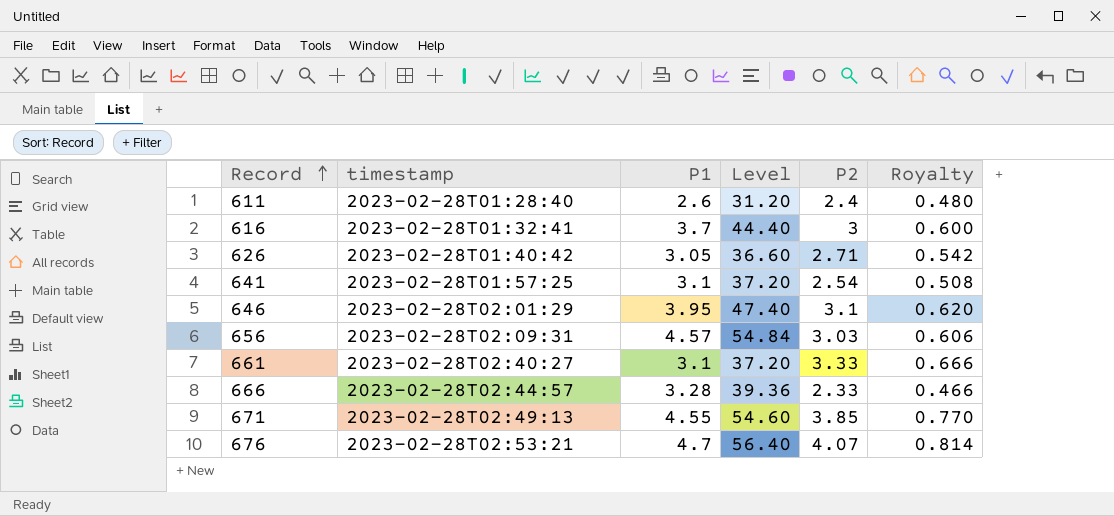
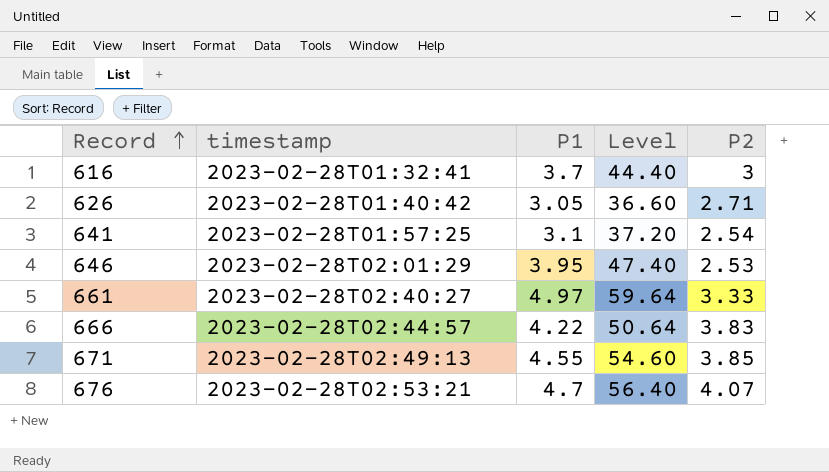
column Royalty | formula: [P2] * 0.2 -> none
row 611: 2023-02-28T01:28:40 | 2.6 | 31.20 | 2.4 | 0.480 -> none
row 656: 2023-02-28T02:09:31 | 4.57 | 54.84 | 3.03 | 0.606 -> none
646 | P2: 3.1 -> 2.53
661 | P1: 3.1 -> 4.97
661 | Level: 37.20 -> 59.64
666 | P1: 3.28 -> 4.22
666 | Level: 39.36 -> 50.64
666 | P2: 2.33 -> 3.83

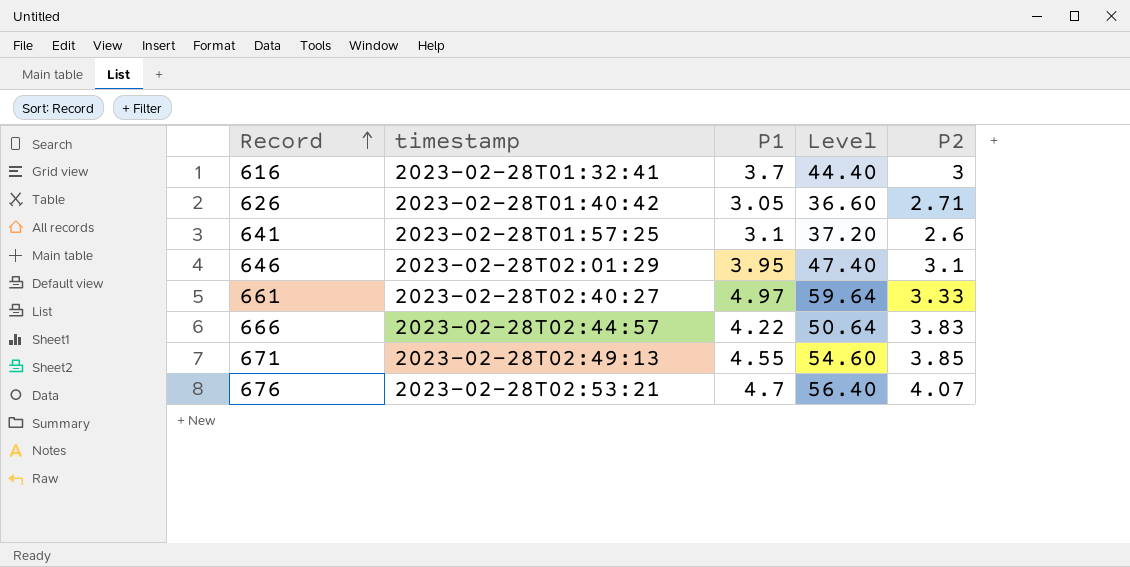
641 | P2: 2.54 -> 2.6
646 | P2: 2.53 -> 3.1

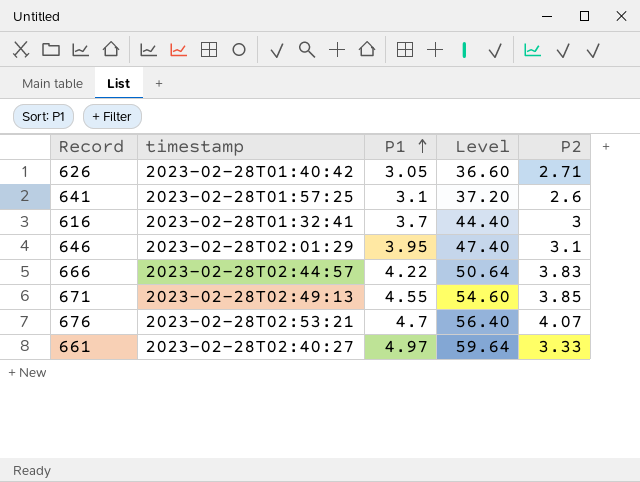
row order: Record ascending -> P1 ascending

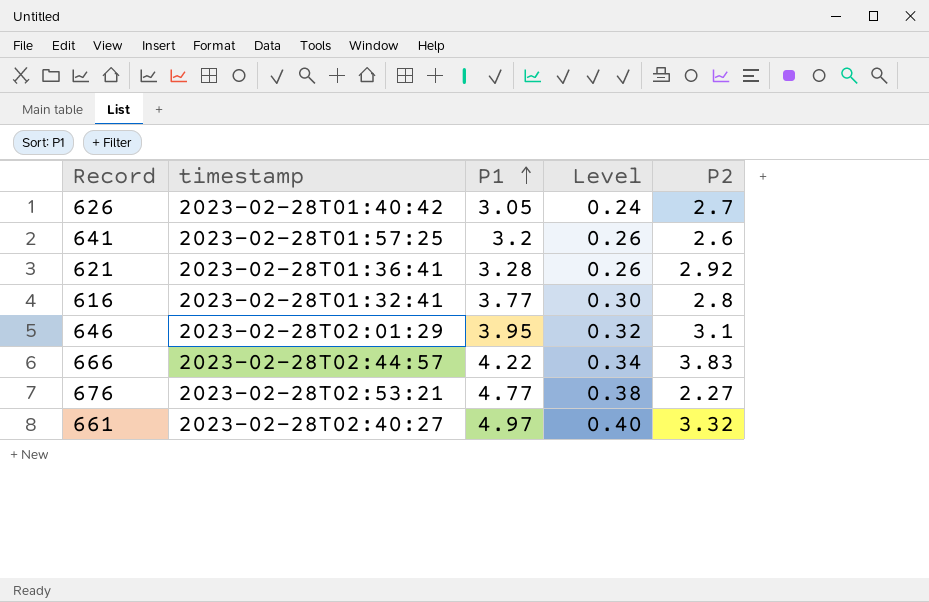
column Level | formula: [P1] * 12 -> [P1] * 0.08
row 671: 2023-02-28T02:49:13 | 4.55 | 54.60 | 3.85 -> none
626 | P2: 2.71 -> 2.7
641 | P1: 3.1 -> 3.2
row 621: none -> 2023-02-28T01:36:41 | 3.28 | 0.26 | 2.92
616 | P1: 3.7 -> 3.77
616 | P2: 3 -> 2.8
676 | P1: 4.7 -> 4.77
676 | P2: 4.07 -> 2.27
661 | P2: 3.33 -> 3.32

